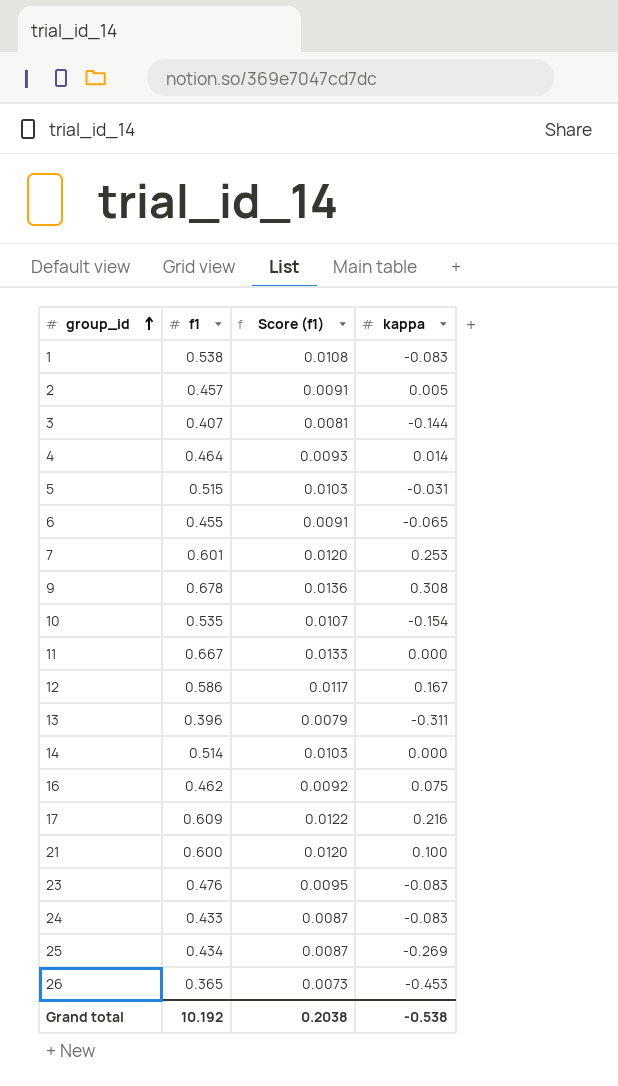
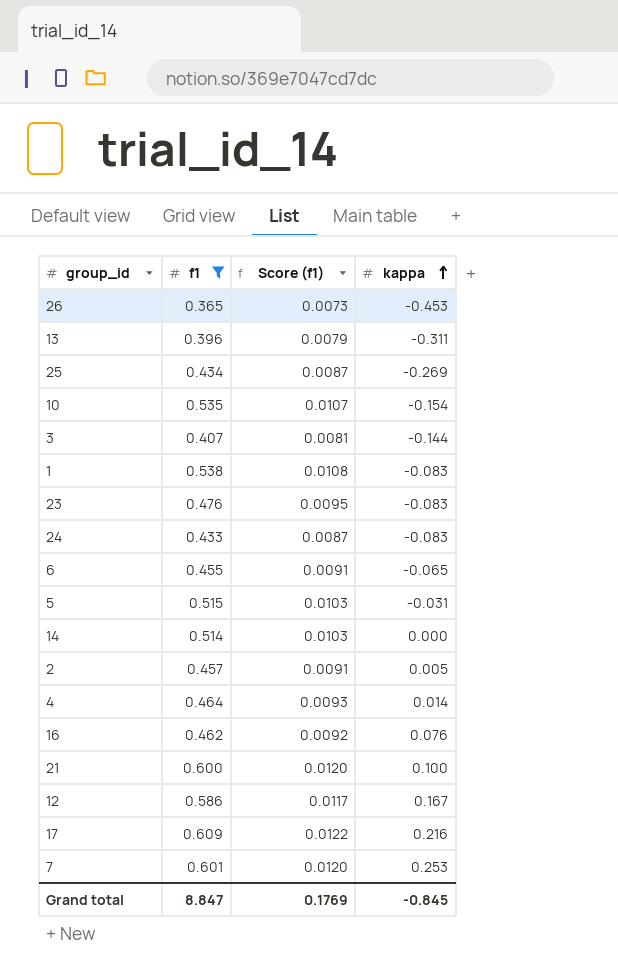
filter: none -> f1 <= 0.609
row order: group_id ascending -> kappa ascending
16 | kappa: 0.075 -> 0.076
Grand total | f1: 10.192 -> 8.847
Grand total | Score (f1): 0.2038 -> 0.1769
Grand total | kappa: -0.538 -> -0.845

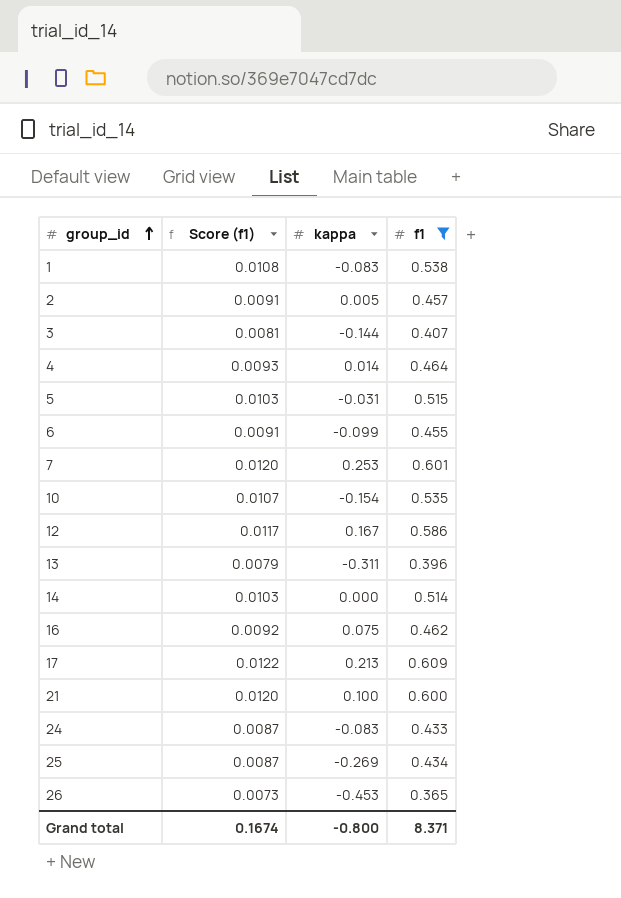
row order: kappa ascending -> group_id ascending
column f1 | position: 2 -> 4
row 23: 0.476 | 0.0095 | -0.083 -> none
6 | kappa: -0.065 -> -0.099
16 | kappa: 0.076 -> 0.075
17 | kappa: 0.216 -> 0.213
Grand total | Score (f1): 0.1769 -> 0.1674
Grand total | kappa: -0.845 -> -0.800
Grand total | f1: 8.847 -> 8.371

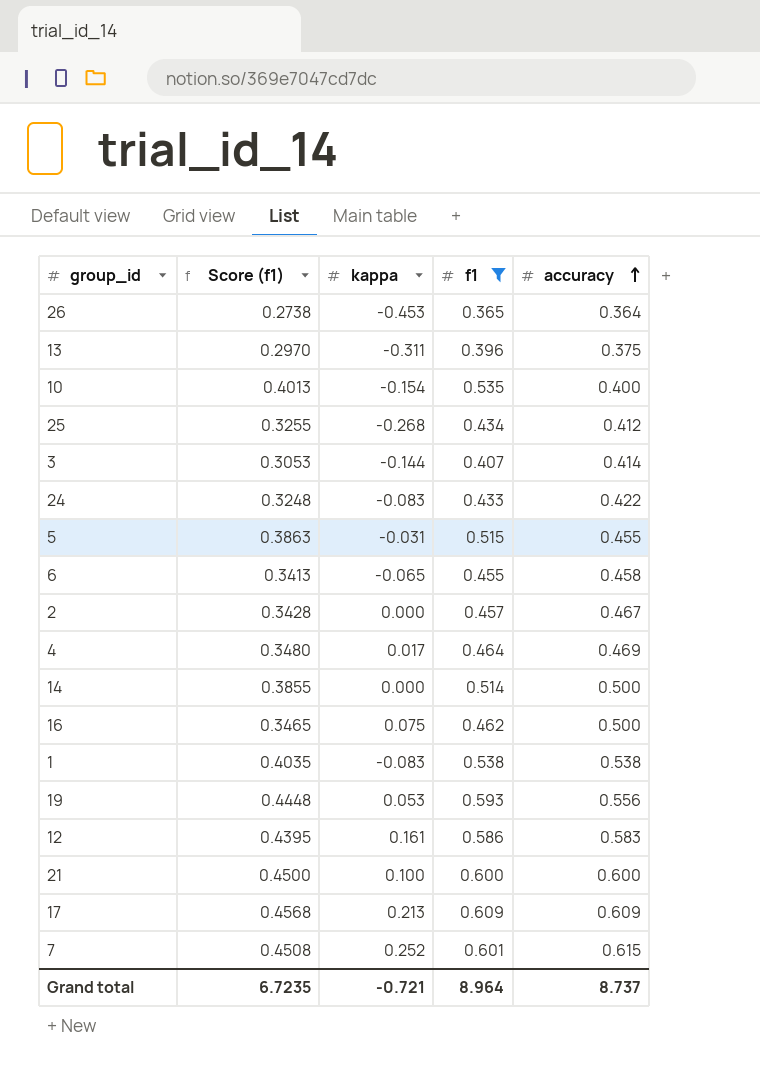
row order: group_id ascending -> accuracy ascending
column Score (f1) | formula: [f1] * 0.02 -> [f1] * 0.75
column accuracy | position: none -> 5
25 | kappa: -0.269 -> -0.268
6 | kappa: -0.099 -> -0.065
2 | kappa: 0.005 -> 0.000
4 | kappa: 0.014 -> 0.017
row 19: none -> 0.4448 | 0.053 | 0.593 | 0.556
12 | kappa: 0.167 -> 0.161
7 | kappa: 0.253 -> 0.252
Grand total | Score (f1): 0.1674 -> 6.7235
Grand total | kappa: -0.800 -> -0.721
Grand total | f1: 8.371 -> 8.964

